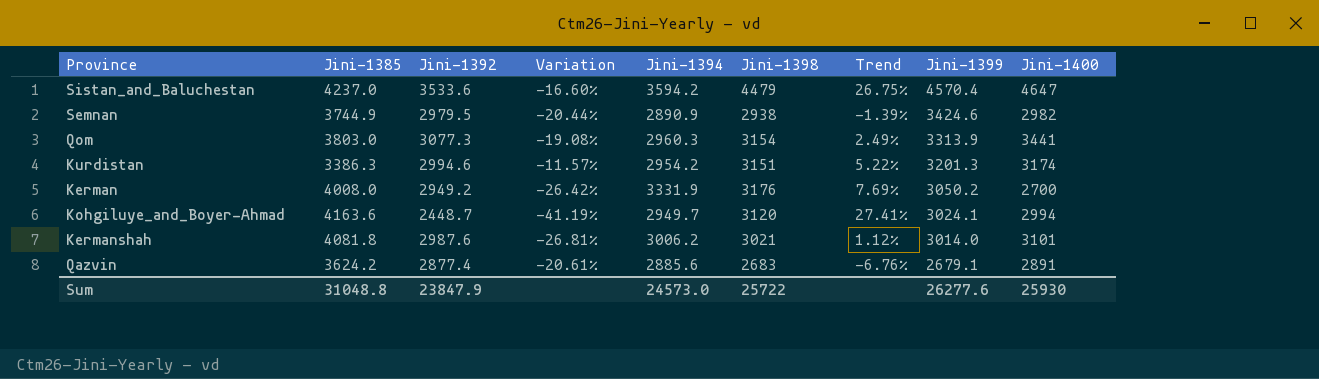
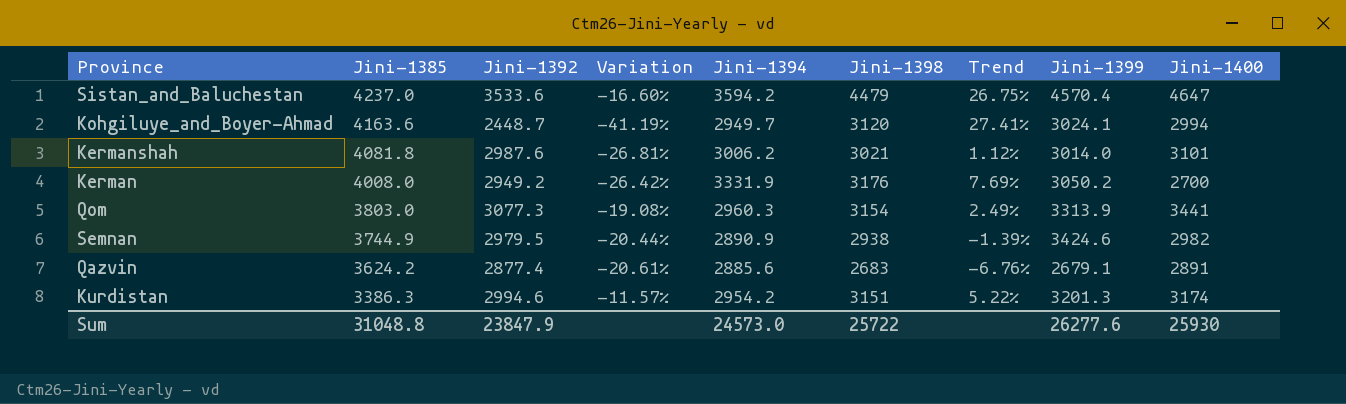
row order: Jini-1399 descending -> Jini-1385 descending

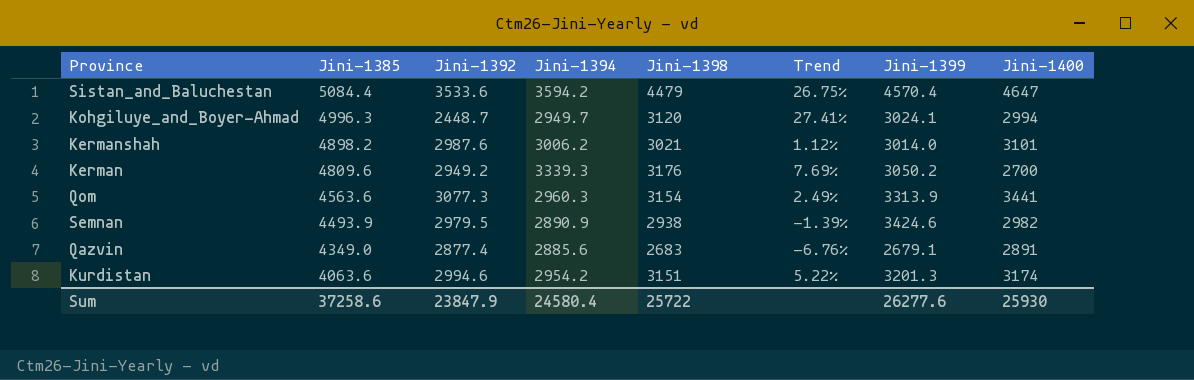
column Variation | formula: ([Jini-1392] - [Jini-1385]) / [Jini-1385] -> none
Sistan_and_Baluchestan | Jini-1385: 4237.0 -> 5084.4
Kohgiluye_and_Boyer-Ahmad | Jini-1385: 4163.6 -> 4996.3
Kermanshah | Jini-1385: 4081.8 -> 4898.2
Kerman | Jini-1385: 4008.0 -> 4809.6
Kerman | Jini-1394: 3331.9 -> 3339.3
Qom | Jini-1385: 3803.0 -> 4563.6
Semnan | Jini-1385: 3744.9 -> 4493.9
Qazvin | Jini-1385: 3624.2 -> 4349.0
Kurdistan | Jini-1385: 3386.3 -> 4063.6
Sum | Jini-1385: 31048.8 -> 37258.6
Sum | Jini-1394: 24573.0 -> 24580.4

